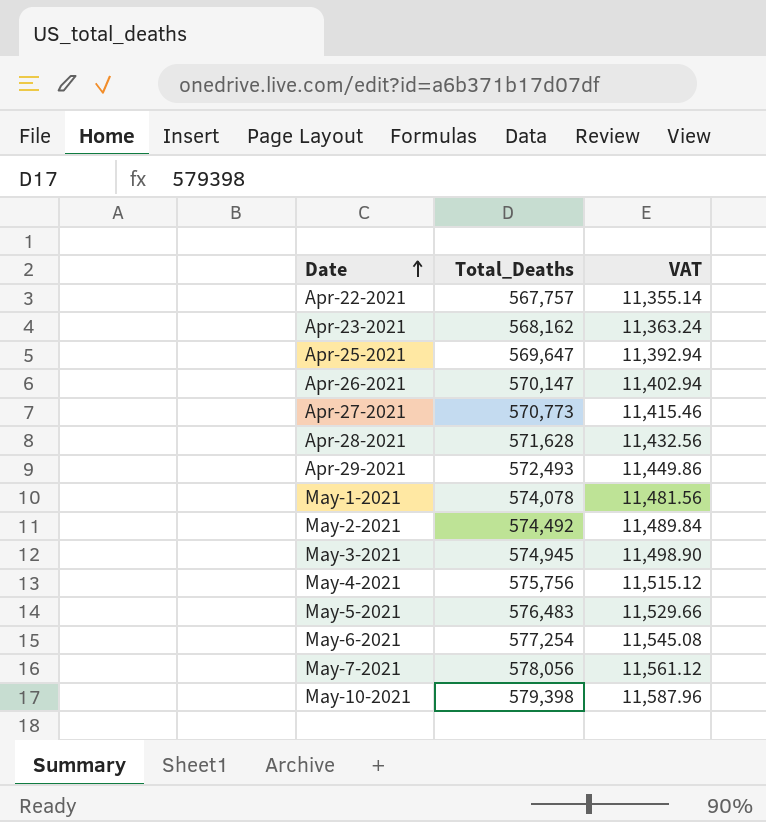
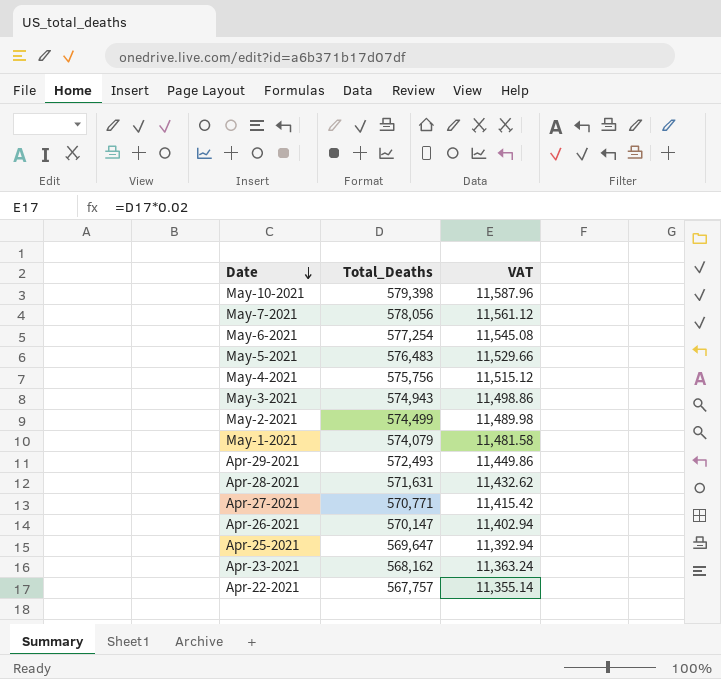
row order: Date ascending -> Date descending
May-3-2021 | Total_Deaths: 574,945 -> 574,943
May-3-2021 | VAT: 11,498.90 -> 11,498.86
May-2-2021 | Total_Deaths: 574,492 -> 574,499
May-2-2021 | VAT: 11,489.84 -> 11,489.98
May-1-2021 | Total_Deaths: 574,078 -> 574,079
May-1-2021 | VAT: 11,481.56 -> 11,481.58
Apr-28-2021 | Total_Deaths: 571,628 -> 571,631
Apr-28-2021 | VAT: 11,432.56 -> 11,432.62
Apr-27-2021 | Total_Deaths: 570,773 -> 570,771
Apr-27-2021 | VAT: 11,415.46 -> 11,415.42

